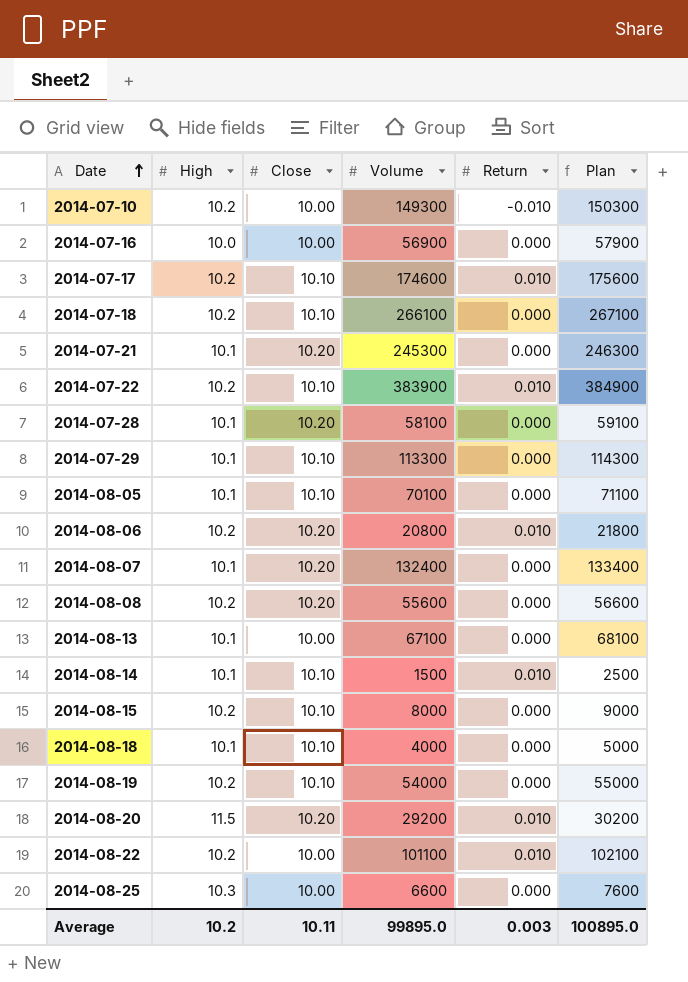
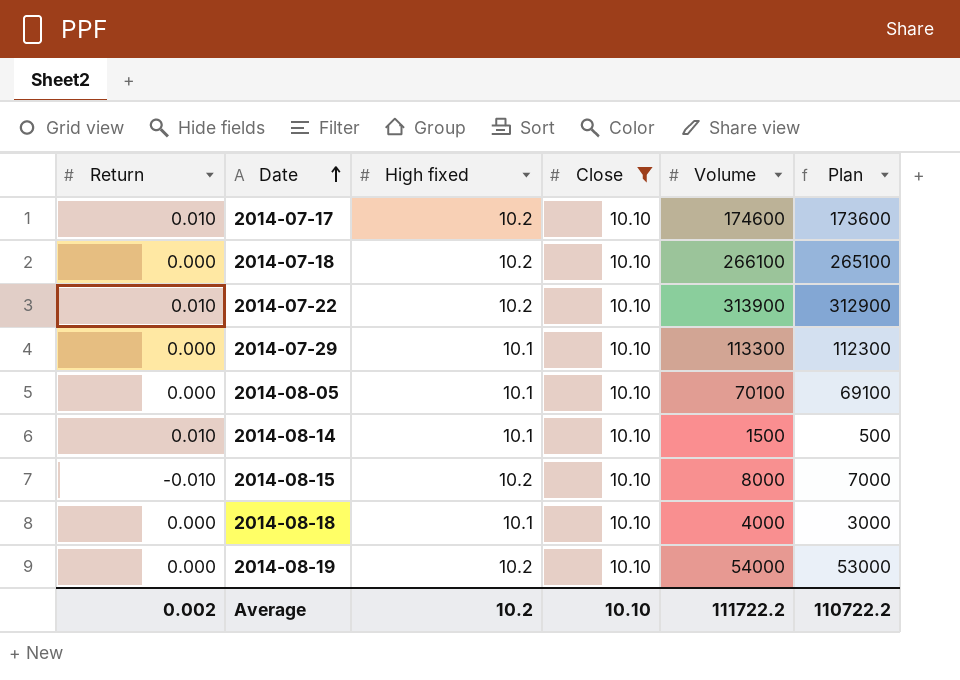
filter: none -> Close = 10.10
column Return | position: 5 -> 1
column name: High -> High fixed
column Plan | formula: [Volume] + 1000 -> [Volume] - 1000
2014-07-22 | Volume: 383900 -> 313900
2014-08-15 | Return: 0.000 -> -0.010
Average | Return: 0.003 -> 0.002
Average | Close: 10.11 -> 10.10
Average | Volume: 99895.0 -> 111722.2
Average | Plan: 100895.0 -> 110722.2

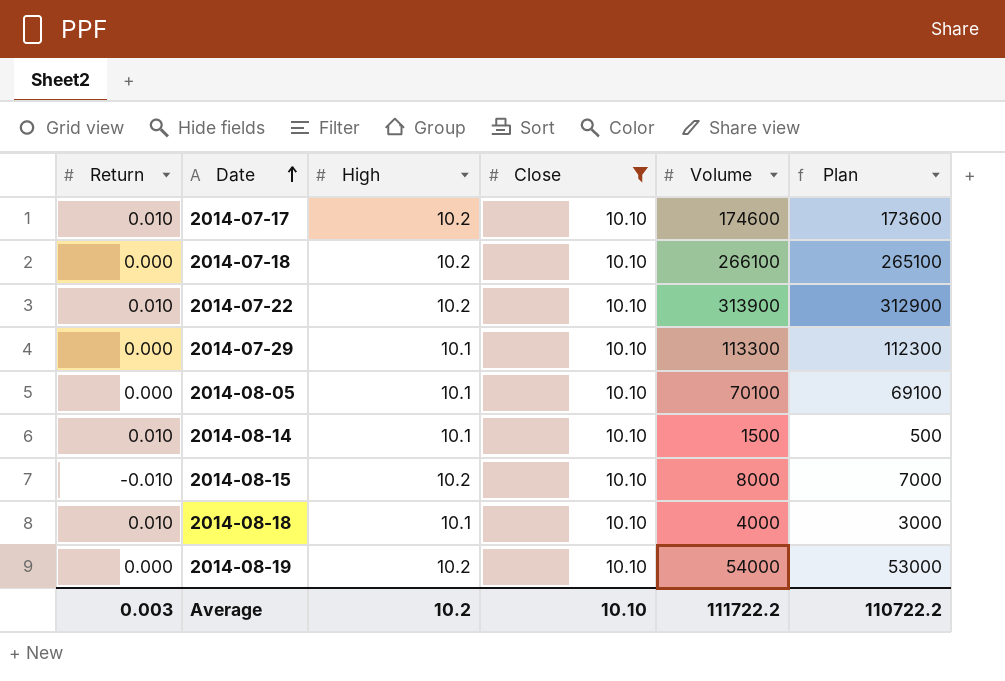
column name: High fixed -> High
2014-08-18 | Return: 0.000 -> 0.010
Average | Return: 0.002 -> 0.003

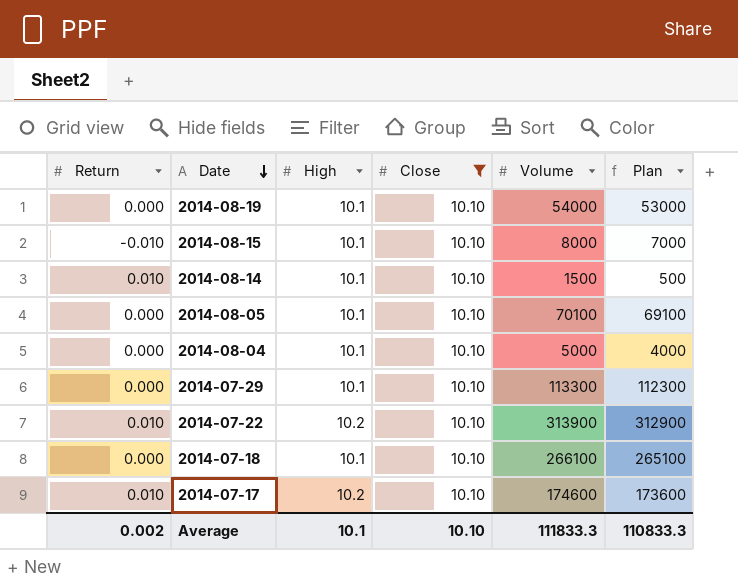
row order: Date ascending -> Date descending
row 2014-08-18: 0.010 | 10.1 | 10.10 | 4000 | 3000 -> none
2014-08-19 | High: 10.2 -> 10.1
2014-08-15 | High: 10.2 -> 10.1
row 2014-08-04: none -> 0.000 | 10.1 | 10.10 | 5000 | 4000
2014-07-18 | High: 10.2 -> 10.1
Average | Return: 0.003 -> 0.002
Average | High: 10.2 -> 10.1
Average | Volume: 111722.2 -> 111833.3
Average | Plan: 110722.2 -> 110833.3

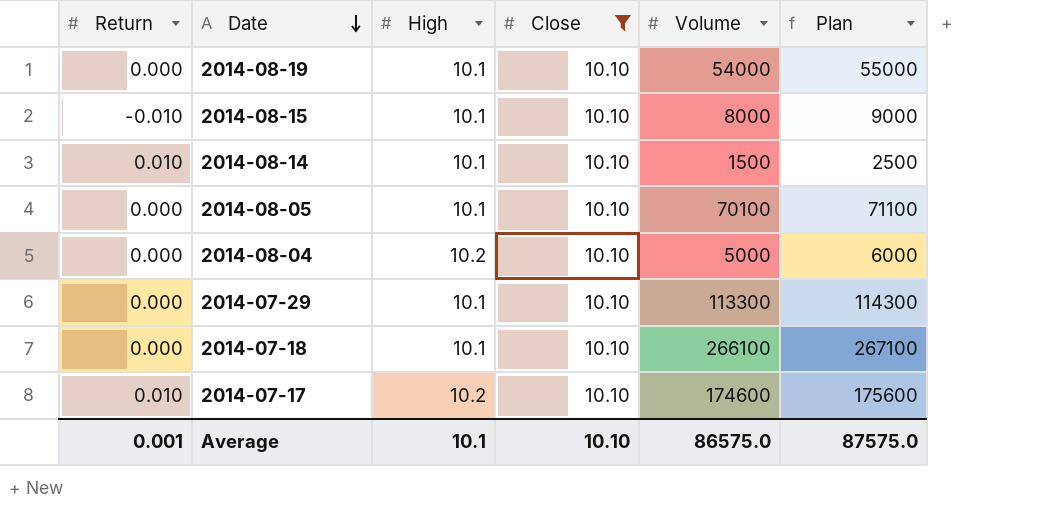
column Plan | formula: [Volume] - 1000 -> [Volume] + 1000
row 2014-07-22: 0.010 | 10.2 | 10.10 | 313900 | 312900 -> none
2014-08-04 | High: 10.1 -> 10.2
Average | Return: 0.002 -> 0.001
Average | Volume: 111833.3 -> 86575.0
Average | Plan: 110833.3 -> 87575.0

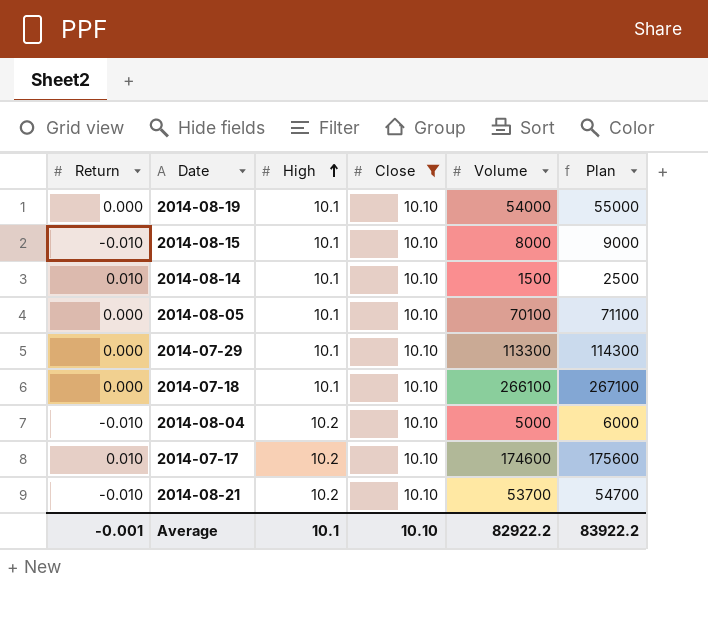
row order: Date descending -> High ascending
2014-08-04 | Return: 0.000 -> -0.010
row 2014-08-21: none -> -0.010 | 10.2 | 10.10 | 53700 | 54700
Average | Return: 0.001 -> -0.001
Average | Volume: 86575.0 -> 82922.2
Average | Plan: 87575.0 -> 83922.2

